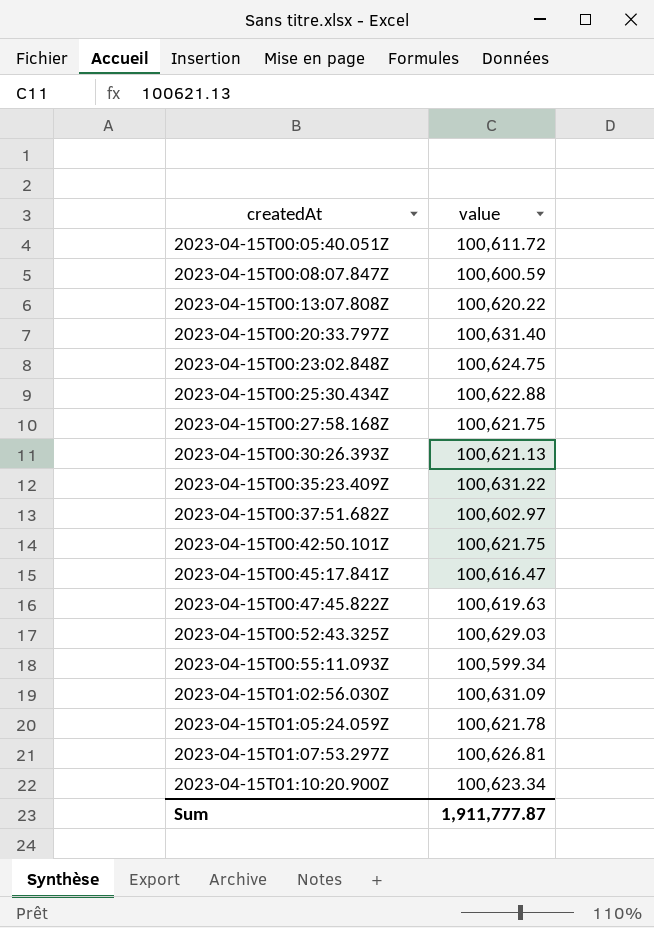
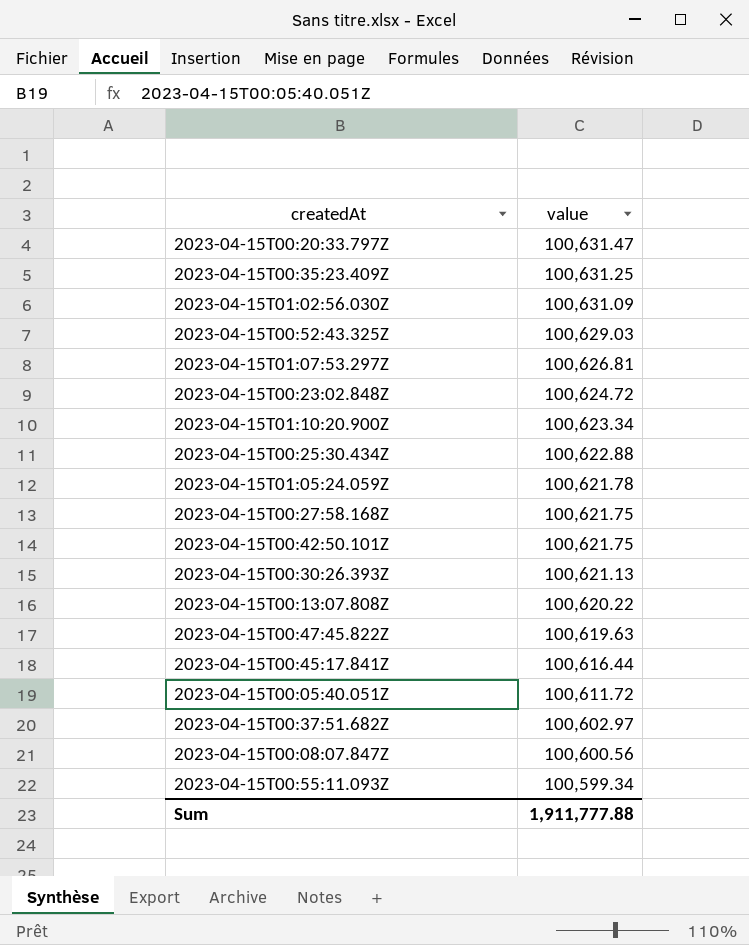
row order: createdAt ascending -> value descending
2023-04-15T00:20:33.797Z | value: 100,631.40 -> 100,631.47
2023-04-15T00:35:23.409Z | value: 100,631.22 -> 100,631.25
2023-04-15T00:23:02.848Z | value: 100,624.75 -> 100,624.72
2023-04-15T00:45:17.841Z | value: 100,616.47 -> 100,616.44
2023-04-15T00:08:07.847Z | value: 100,600.59 -> 100,600.56
Sum | value: 1,911,777.87 -> 1,911,777.88

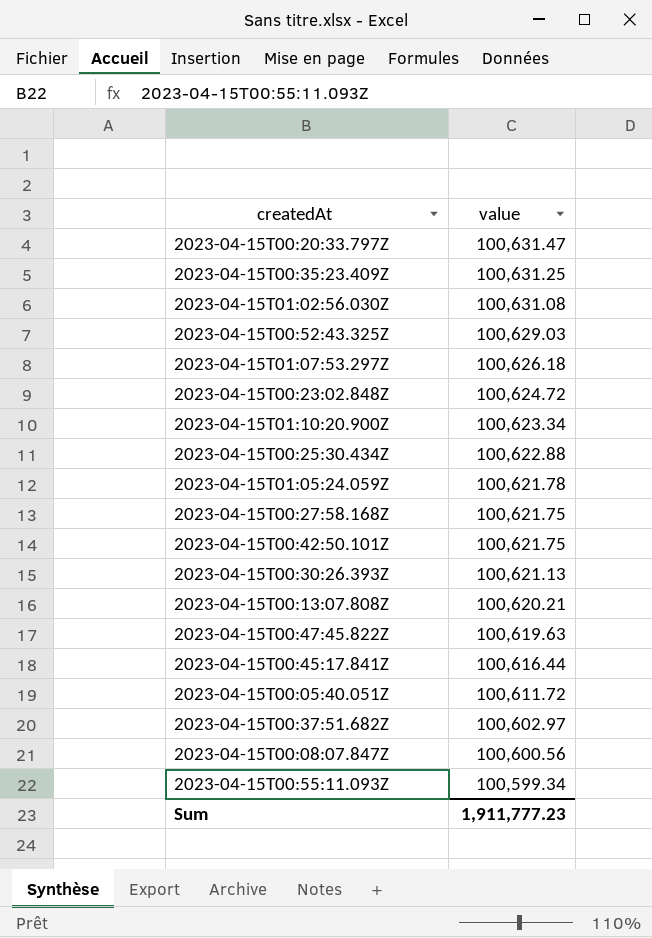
2023-04-15T01:02:56.030Z | value: 100,631.09 -> 100,631.08
2023-04-15T01:07:53.297Z | value: 100,626.81 -> 100,626.18
2023-04-15T00:13:07.808Z | value: 100,620.22 -> 100,620.21
Sum | value: 1,911,777.88 -> 1,911,777.23

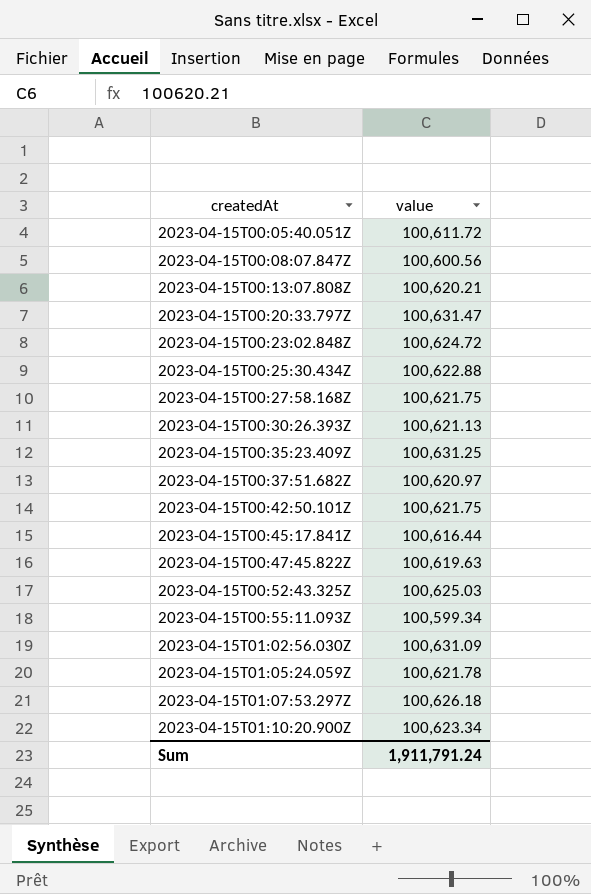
row order: value descending -> createdAt ascending
2023-04-15T00:37:51.682Z | value: 100,602.97 -> 100,620.97
2023-04-15T00:52:43.325Z | value: 100,629.03 -> 100,625.03
2023-04-15T01:02:56.030Z | value: 100,631.08 -> 100,631.09
Sum | value: 1,911,777.23 -> 1,911,791.24

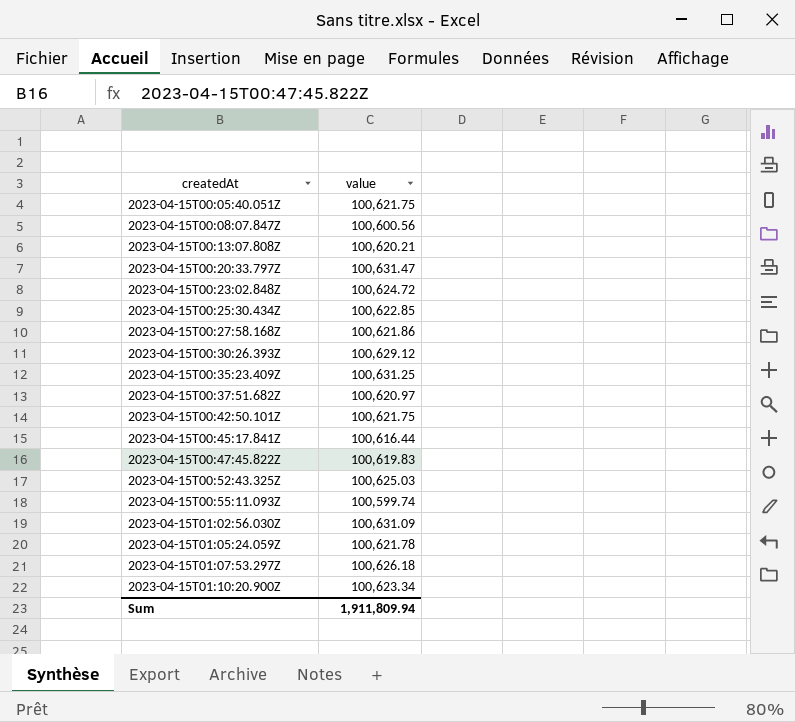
2023-04-15T00:05:40.051Z | value: 100,611.72 -> 100,621.75
2023-04-15T00:25:30.434Z | value: 100,622.88 -> 100,622.85
2023-04-15T00:27:58.168Z | value: 100,621.75 -> 100,621.86
2023-04-15T00:30:26.393Z | value: 100,621.13 -> 100,629.12
2023-04-15T00:47:45.822Z | value: 100,619.63 -> 100,619.83
2023-04-15T00:55:11.093Z | value: 100,599.34 -> 100,599.74
Sum | value: 1,911,791.24 -> 1,911,809.94

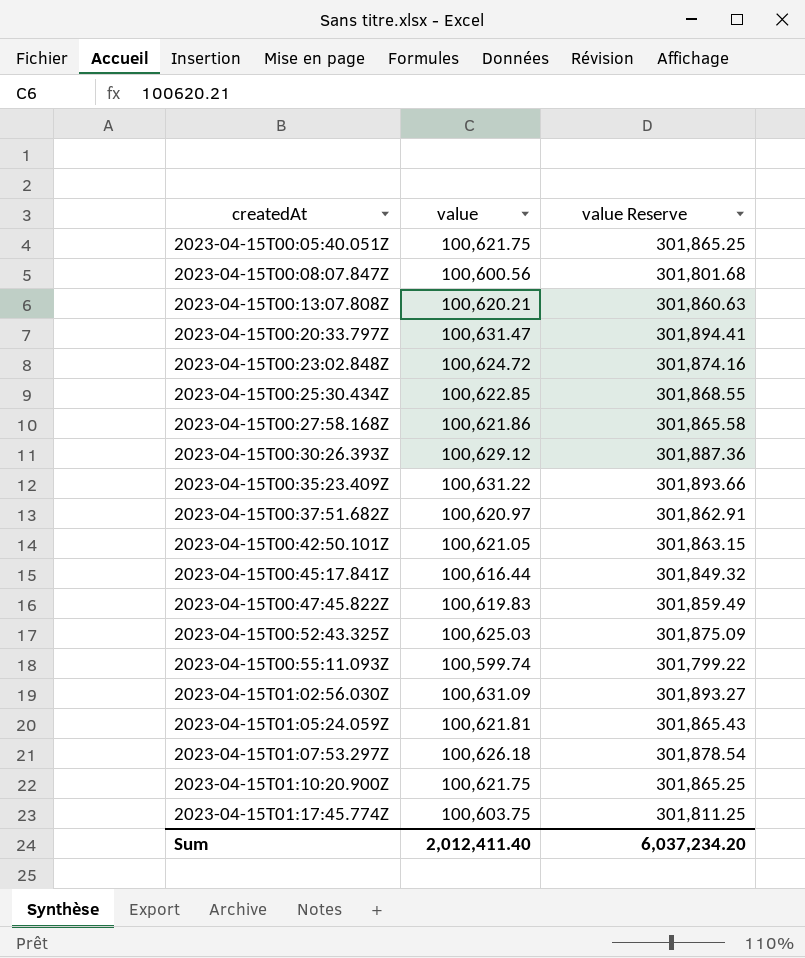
column value Reserve | formula: none -> [value] * 3
2023-04-15T00:35:23.409Z | value: 100,631.25 -> 100,631.22
2023-04-15T00:42:50.101Z | value: 100,621.75 -> 100,621.05
2023-04-15T01:05:24.059Z | value: 100,621.78 -> 100,621.81
2023-04-15T01:10:20.900Z | value: 100,623.34 -> 100,621.75
row 2023-04-15T01:17:45.774Z: none -> 100,603.75 | 301,811.25
Sum | value: 1,911,809.94 -> 2,012,411.40

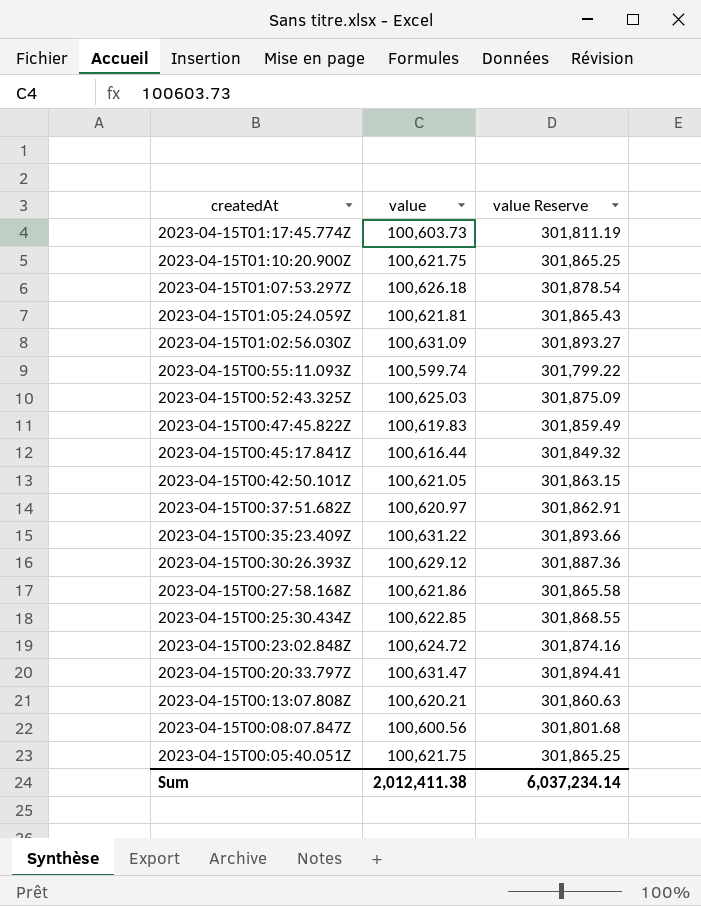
row order: createdAt ascending -> createdAt descending
2023-04-15T01:17:45.774Z | value: 100,603.75 -> 100,603.73
2023-04-15T01:17:45.774Z | value Reserve: 301,811.25 -> 301,811.19
Sum | value: 2,012,411.40 -> 2,012,411.38
Sum | value Reserve: 6,037,234.20 -> 6,037,234.14

